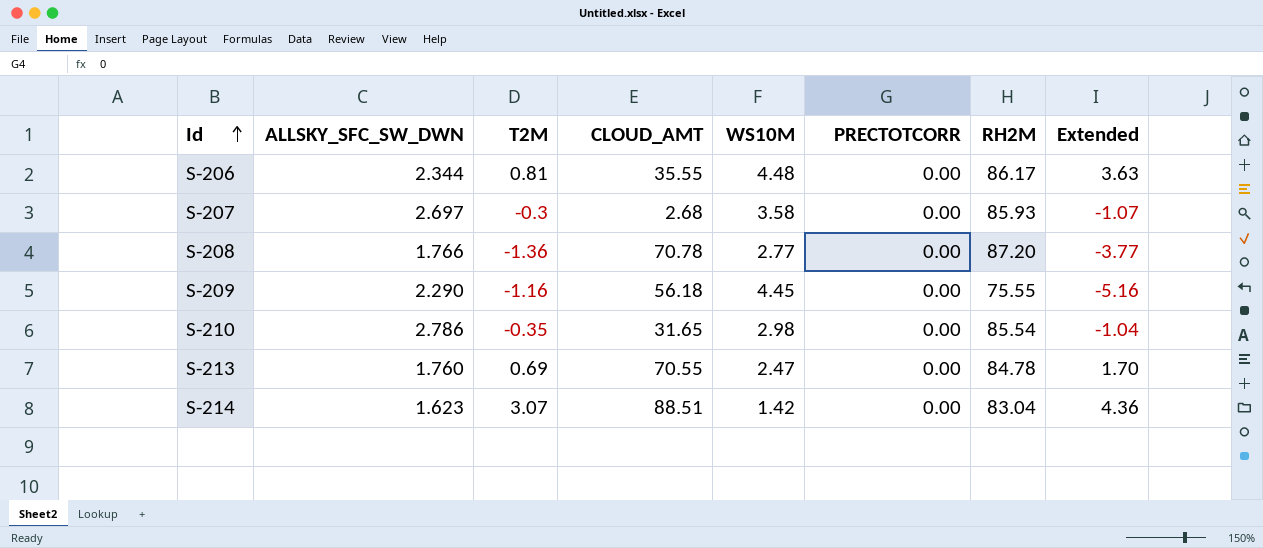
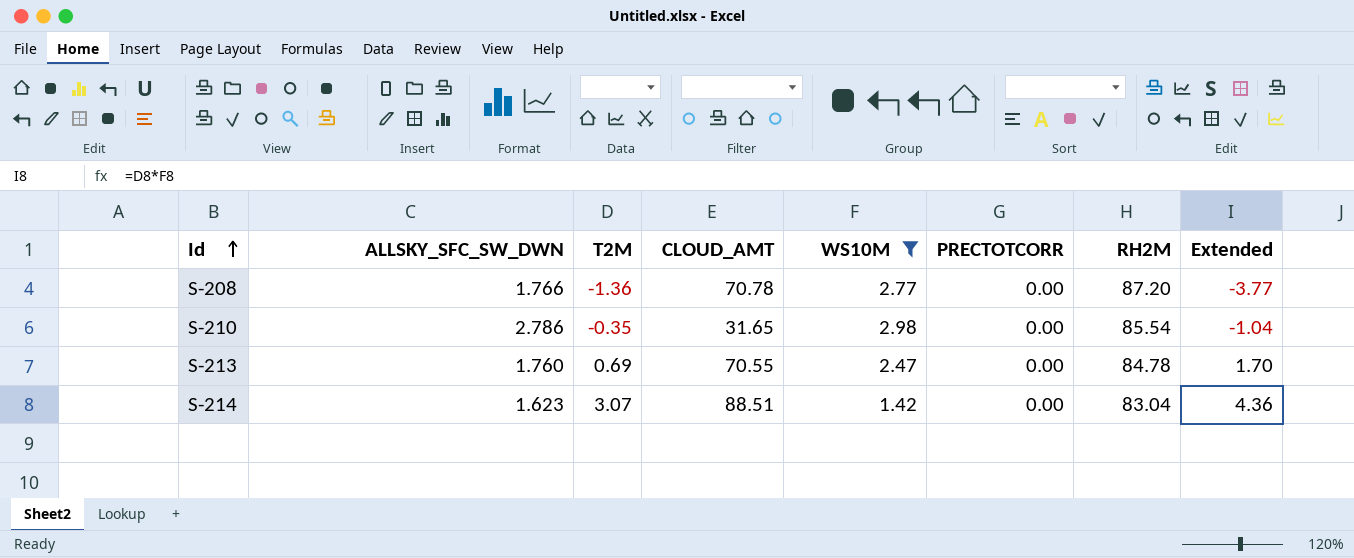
filter: none -> WS10M <= 2.98

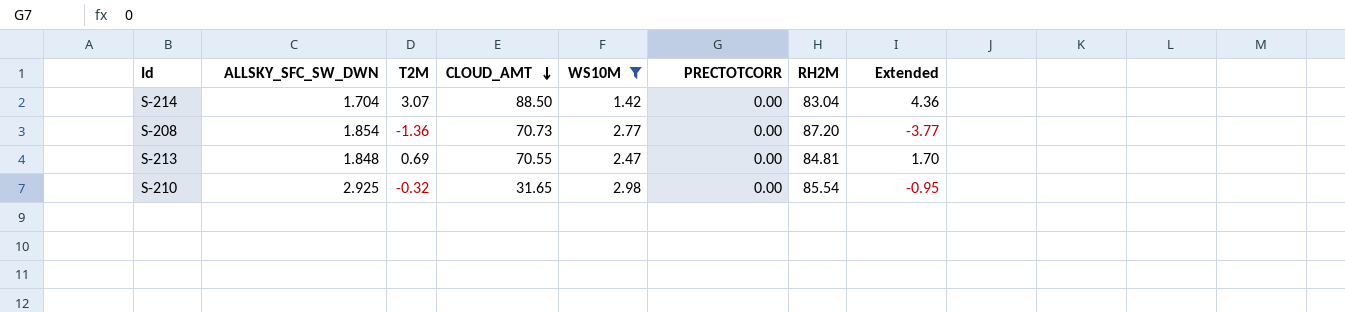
row order: Id ascending -> CLOUD_AMT descending
S-214 | ALLSKY_SFC_SW_DWN: 1.623 -> 1.704
S-214 | CLOUD_AMT: 88.51 -> 88.50
S-208 | ALLSKY_SFC_SW_DWN: 1.766 -> 1.854
S-208 | CLOUD_AMT: 70.78 -> 70.73
S-213 | ALLSKY_SFC_SW_DWN: 1.760 -> 1.848
S-213 | RH2M: 84.78 -> 84.81
S-210 | ALLSKY_SFC_SW_DWN: 2.786 -> 2.925
S-210 | T2M: -0.35 -> -0.32
S-210 | Extended: -1.04 -> -0.95

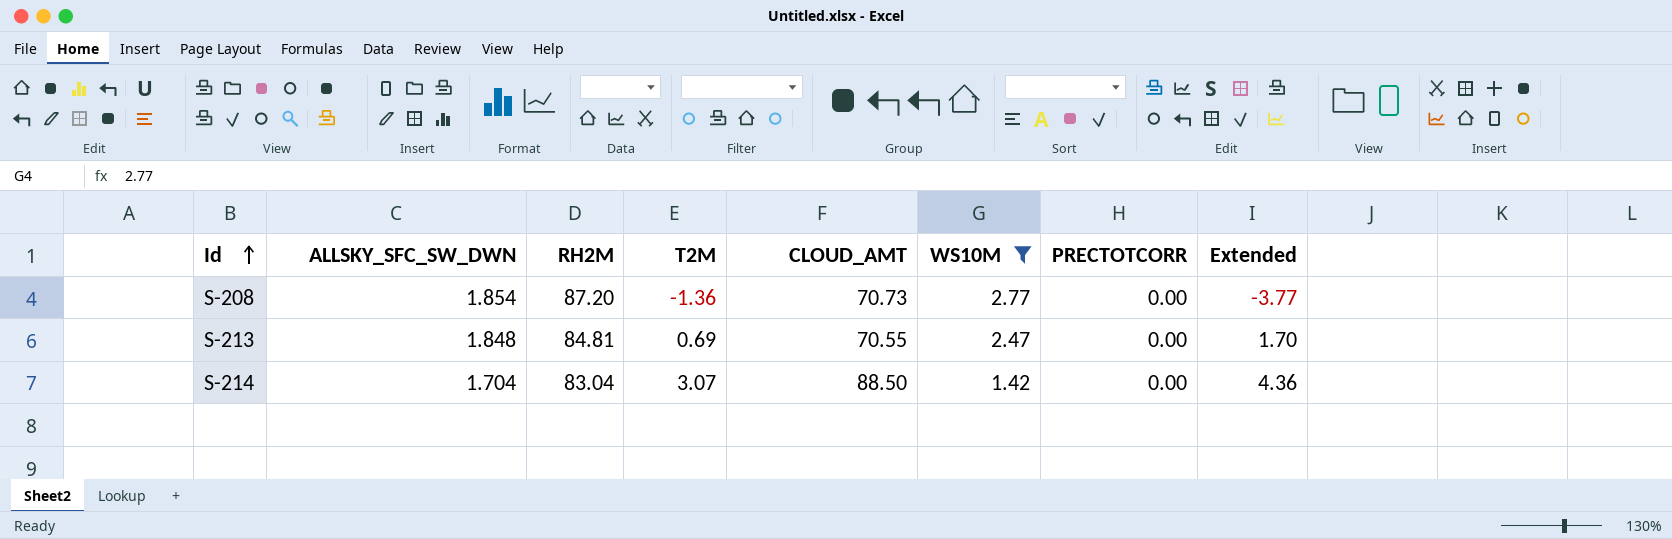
row order: CLOUD_AMT descending -> Id ascending
column RH2M | position: 7 -> 3
row S-210: 2.925 | -0.32 | 31.65 | 2.98 | 0.00 | 85.54 | -0.95 -> none

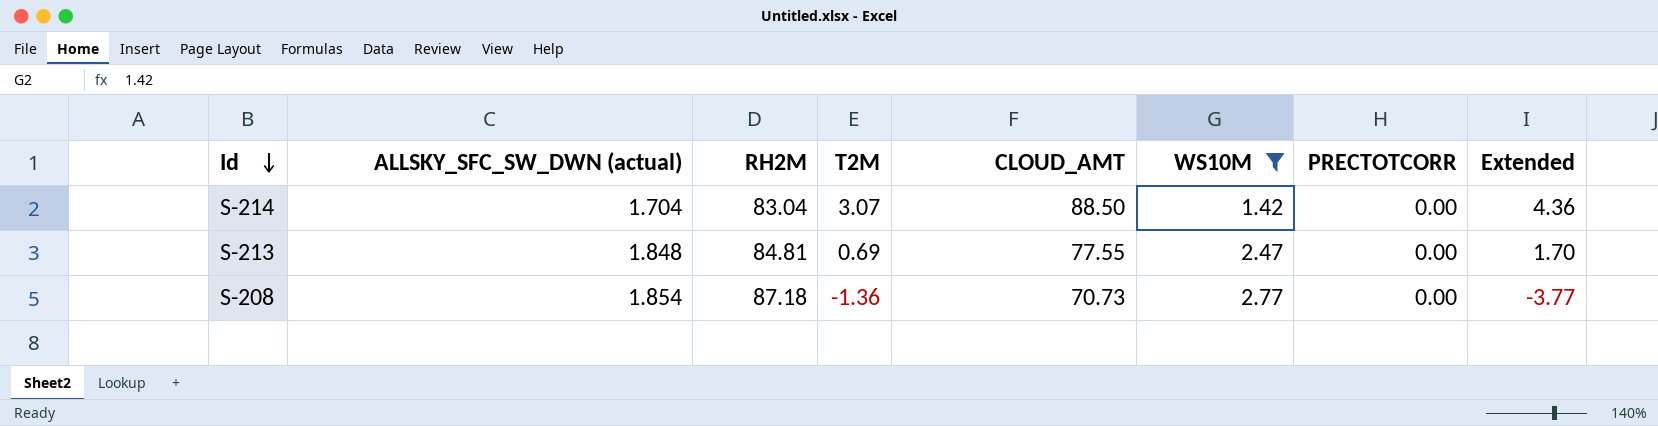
row order: Id ascending -> Id descending
column name: ALLSKY_SFC_SW_DWN -> ALLSKY_SFC_SW_DWN (actual)
S-213 | CLOUD_AMT: 70.55 -> 77.55
S-208 | RH2M: 87.20 -> 87.18

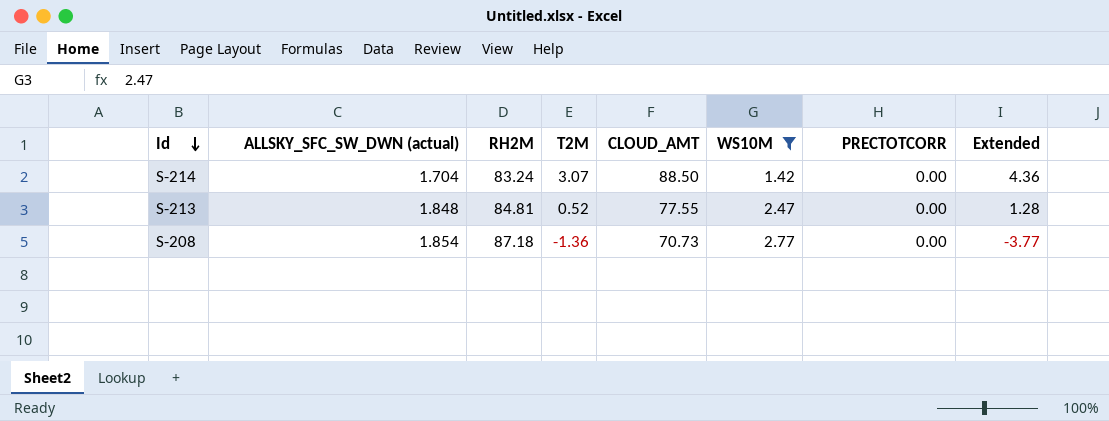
S-214 | RH2M: 83.04 -> 83.24
S-213 | T2M: 0.69 -> 0.52
S-213 | Extended: 1.70 -> 1.28

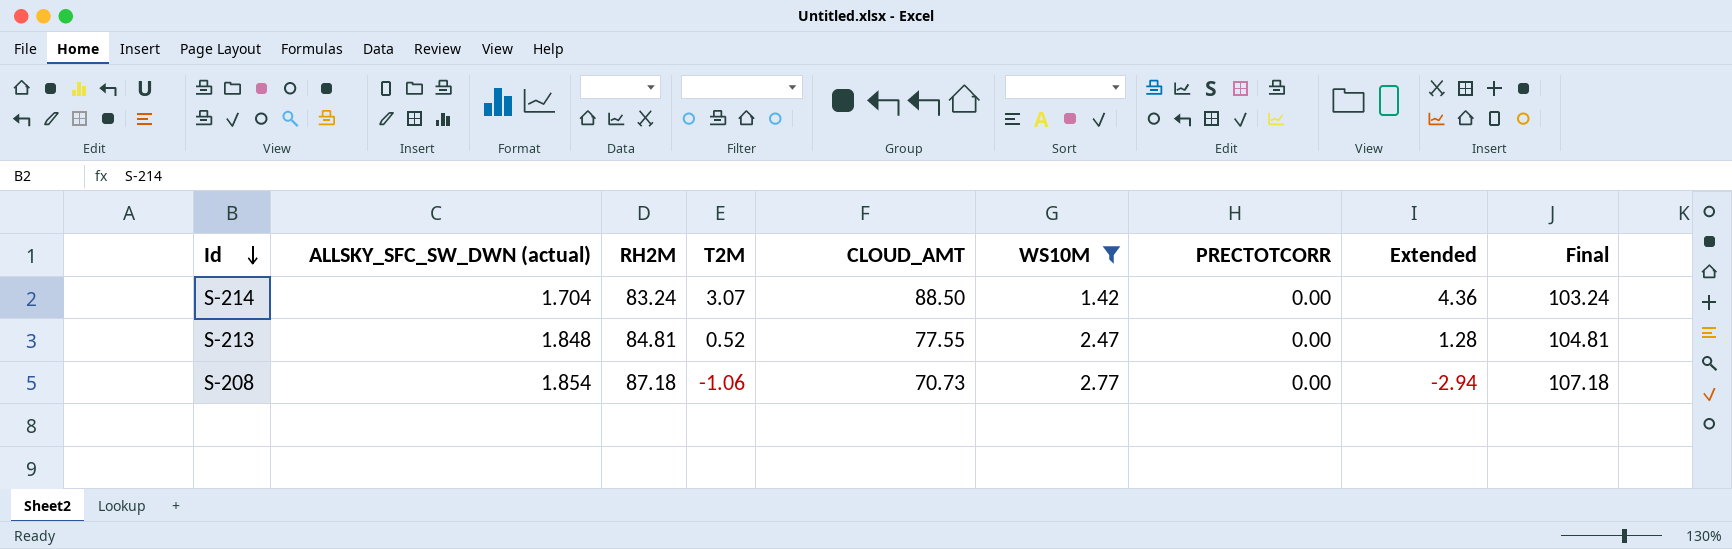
column Final | formula: none -> [RH2M] + 20
S-208 | T2M: -1.36 -> -1.06
S-208 | Extended: -3.77 -> -2.94

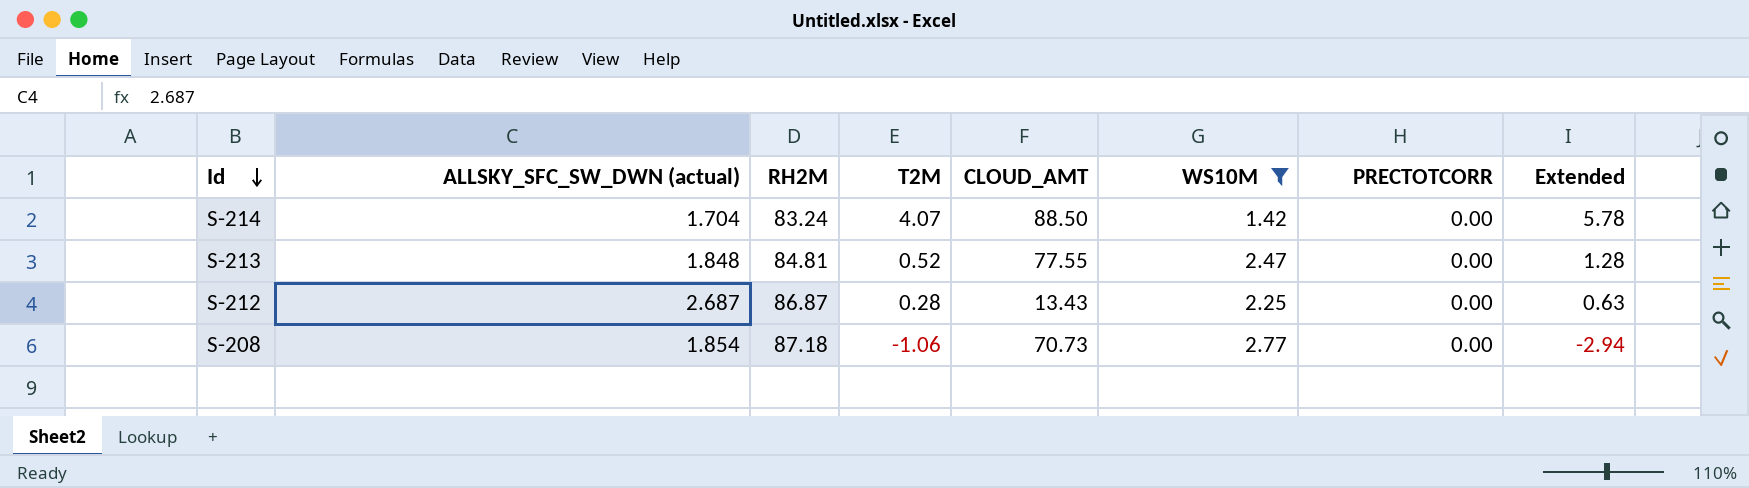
column Final | formula: [RH2M] + 20 -> none
S-214 | T2M: 3.07 -> 4.07
S-214 | Extended: 4.36 -> 5.78
row S-212: none -> 2.687 | 86.87 | 0.28 | 13.43 | 2.25 | 0.00 | 0.63

